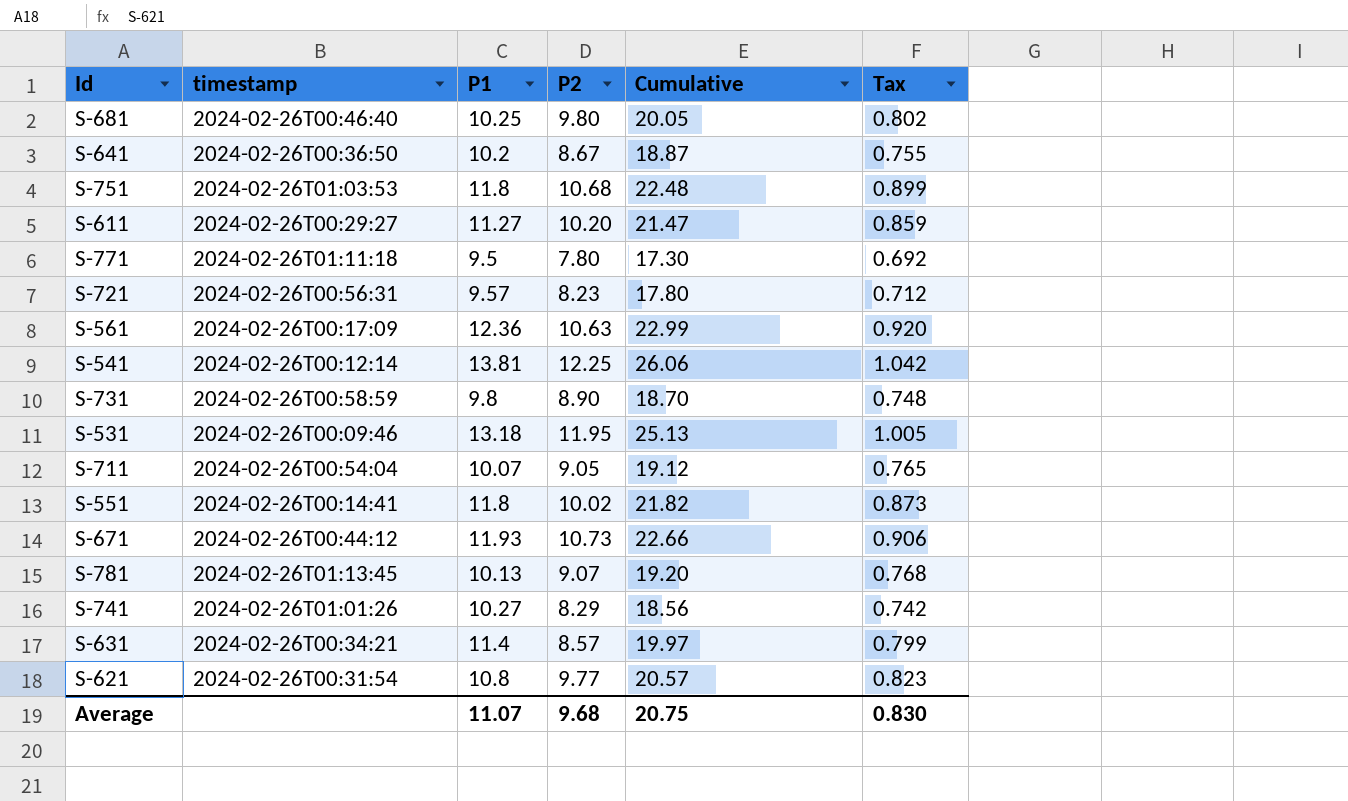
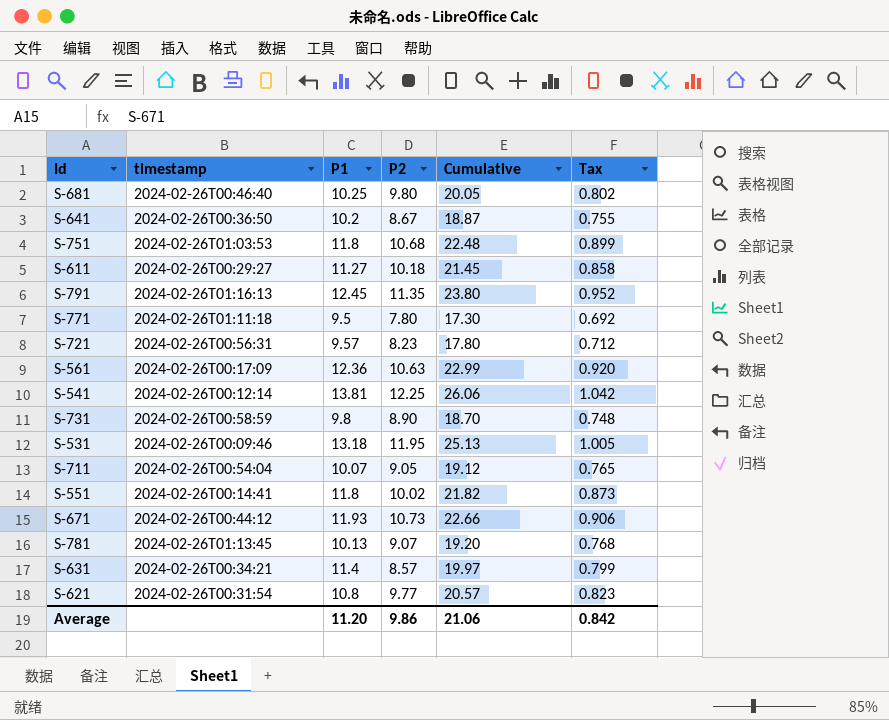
row S-741: 2024-02-26T01:01:26 | 10.27 | 8.29 | 18.56 | 0.742 -> none
S-611 | P2: 10.20 -> 10.18
S-611 | Cumulative: 21.47 -> 21.45
S-611 | Tax: 0.859 -> 0.858
row S-791: none -> 2024-02-26T01:16:13 | 12.45 | 11.35 | 23.80 | 0.952
Average | P1: 11.07 -> 11.20
Average | P2: 9.68 -> 9.86
Average | Cumulative: 20.75 -> 21.06
Average | Tax: 0.830 -> 0.842

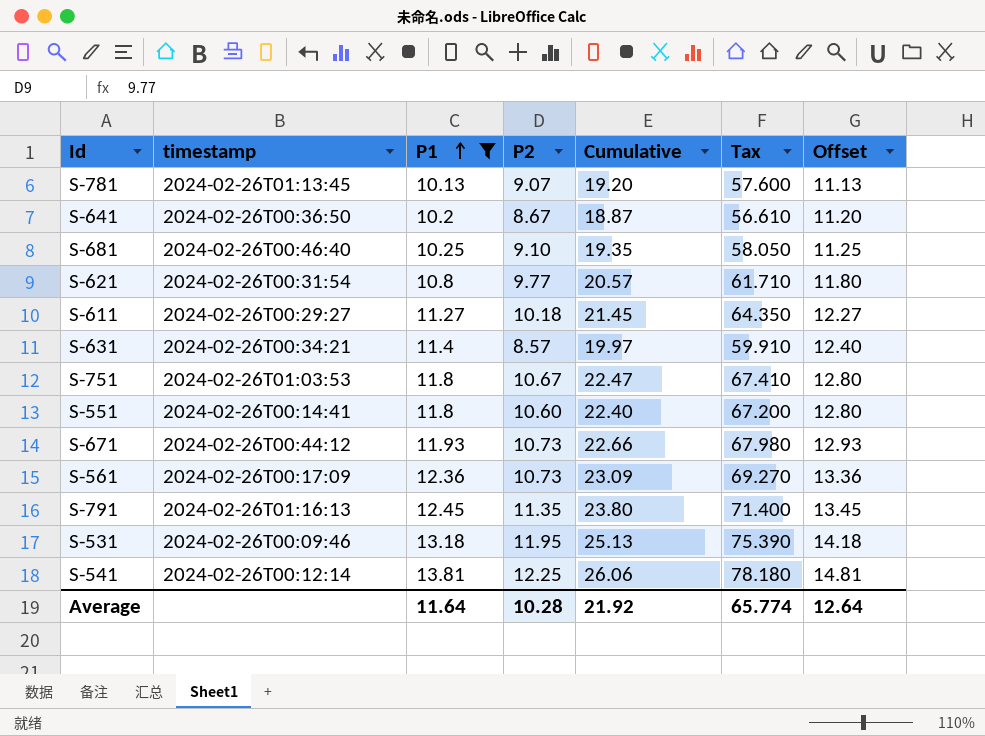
filter: none -> P1 >= 10.13
row order: none -> P1 ascending
column Tax | formula: [Cumulative] * 0.04 -> [Cumulative] * 3
column Offset | formula: none -> [P1] + 1
S-681 | P2: 9.80 -> 9.10
S-681 | Cumulative: 20.05 -> 19.35
S-751 | P2: 10.68 -> 10.67
S-751 | Cumulative: 22.48 -> 22.47
S-551 | P2: 10.02 -> 10.60
S-551 | Cumulative: 21.82 -> 22.40
S-561 | P2: 10.63 -> 10.73
S-561 | Cumulative: 22.99 -> 23.09
Average | P1: 11.20 -> 11.64
Average | P2: 9.86 -> 10.28
Average | Cumulative: 21.06 -> 21.92
Average | Tax: 0.842 -> 65.774

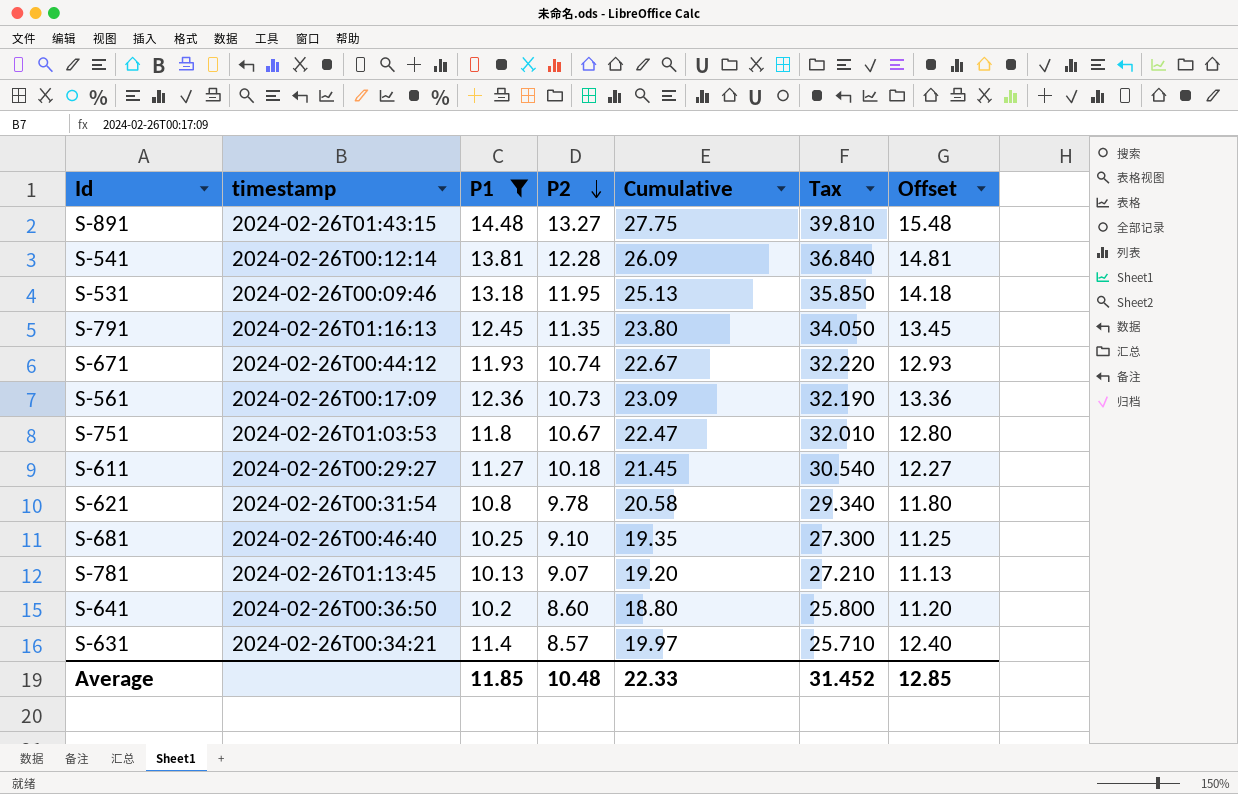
row order: P1 ascending -> P2 descending
column Tax | formula: [Cumulative] * 3 -> [P2] * 3
row S-551: 2024-02-26T00:14:41 | 11.8 | 10.60 | 22.40 | 67.200 | 12.80 -> none
row S-891: none -> 2024-02-26T01:43:15 | 14.48 | 13.27 | 27.75 | 39.810 | 15.48
S-541 | P2: 12.25 -> 12.28
S-541 | Cumulative: 26.06 -> 26.09
S-671 | P2: 10.73 -> 10.74
S-671 | Cumulative: 22.66 -> 22.67
S-621 | P2: 9.77 -> 9.78
S-621 | Cumulative: 20.57 -> 20.58
S-641 | P2: 8.67 -> 8.60
S-641 | Cumulative: 18.87 -> 18.80
Average | P1: 11.64 -> 11.85
Average | P2: 10.28 -> 10.48
Average | Cumulative: 21.92 -> 22.33
Average | Tax: 65.774 -> 31.452
Average | Offset: 12.64 -> 12.85

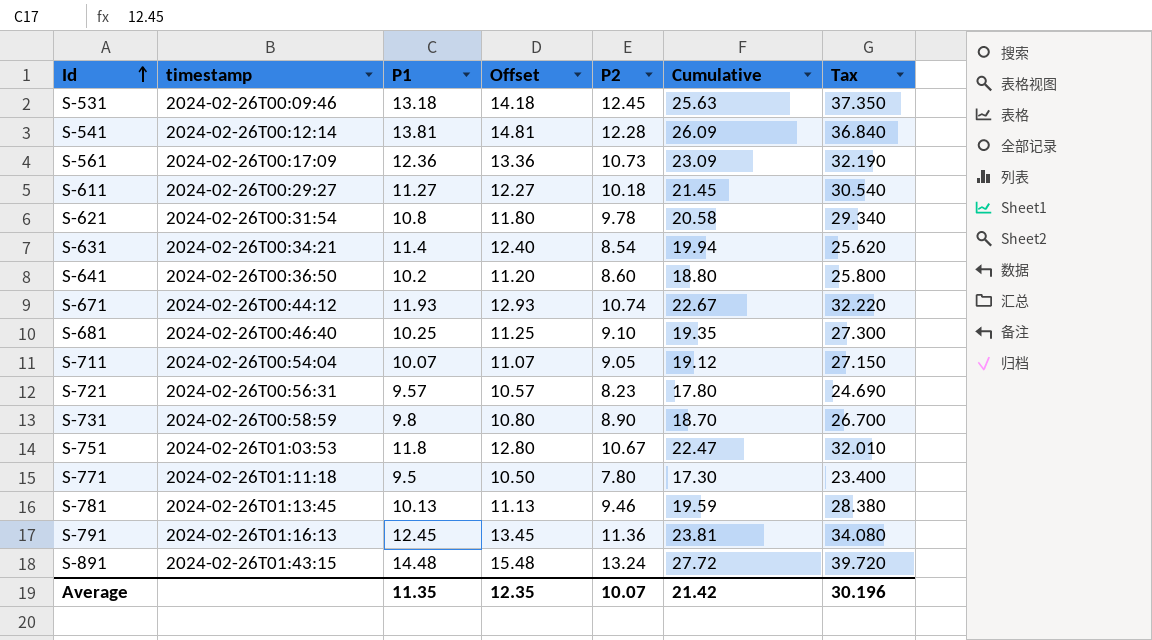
filter: P1 >= 10.13 -> none
row order: P2 descending -> Id ascending
column Offset | position: 7 -> 4
S-531 | P2: 11.95 -> 12.45
S-531 | Cumulative: 25.13 -> 25.63
S-531 | Tax: 35.850 -> 37.350
S-631 | P2: 8.57 -> 8.54
S-631 | Cumulative: 19.97 -> 19.94
S-631 | Tax: 25.710 -> 25.620
S-781 | P2: 9.07 -> 9.46
S-781 | Cumulative: 19.20 -> 19.59
S-781 | Tax: 27.210 -> 28.380
S-791 | P2: 11.35 -> 11.36
S-791 | Cumulative: 23.80 -> 23.81
S-791 | Tax: 34.050 -> 34.080
S-891 | P2: 13.27 -> 13.24
S-891 | Cumulative: 27.75 -> 27.72
S-891 | Tax: 39.810 -> 39.720
Average | P1: 11.85 -> 11.35
Average | Offset: 12.85 -> 12.35
Average | P2: 10.48 -> 10.07
Average | Cumulative: 22.33 -> 21.42
Average | Tax: 31.452 -> 30.196

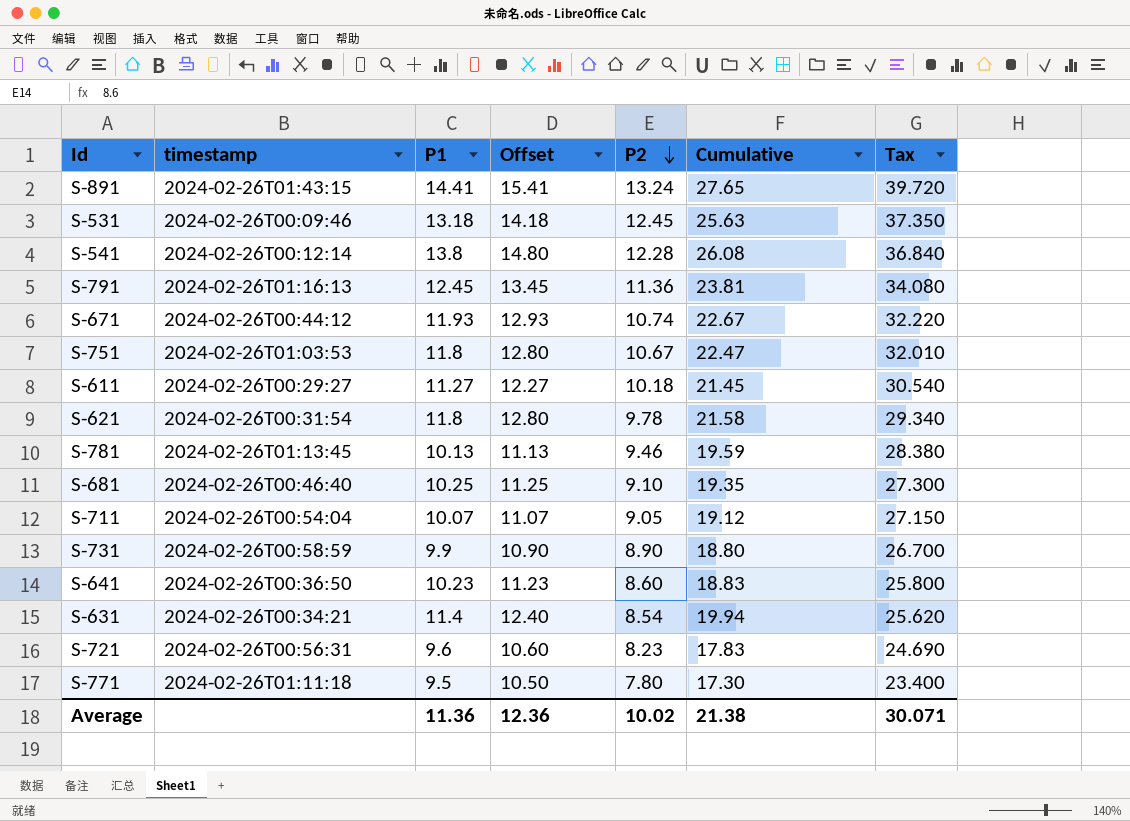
row order: Id ascending -> P2 descending
row S-561: 2024-02-26T00:17:09 | 12.36 | 13.36 | 10.73 | 23.09 | 32.190 -> none
S-891 | P1: 14.48 -> 14.41
S-891 | Offset: 15.48 -> 15.41
S-891 | Cumulative: 27.72 -> 27.65
S-541 | P1: 13.81 -> 13.8
S-541 | Offset: 14.81 -> 14.80
S-541 | Cumulative: 26.09 -> 26.08
S-621 | P1: 10.8 -> 11.8
S-621 | Offset: 11.80 -> 12.80
S-621 | Cumulative: 20.58 -> 21.58
S-731 | P1: 9.8 -> 9.9
S-731 | Offset: 10.80 -> 10.90
S-731 | Cumulative: 18.70 -> 18.80
S-641 | P1: 10.2 -> 10.23
S-641 | Offset: 11.20 -> 11.23
S-641 | Cumulative: 18.80 -> 18.83
S-721 | P1: 9.57 -> 9.6
S-721 | Offset: 10.57 -> 10.60
S-721 | Cumulative: 17.80 -> 17.83
Average | P1: 11.35 -> 11.36
Average | Offset: 12.35 -> 12.36
Average | P2: 10.07 -> 10.02
Average | Cumulative: 21.42 -> 21.38
Average | Tax: 30.196 -> 30.071

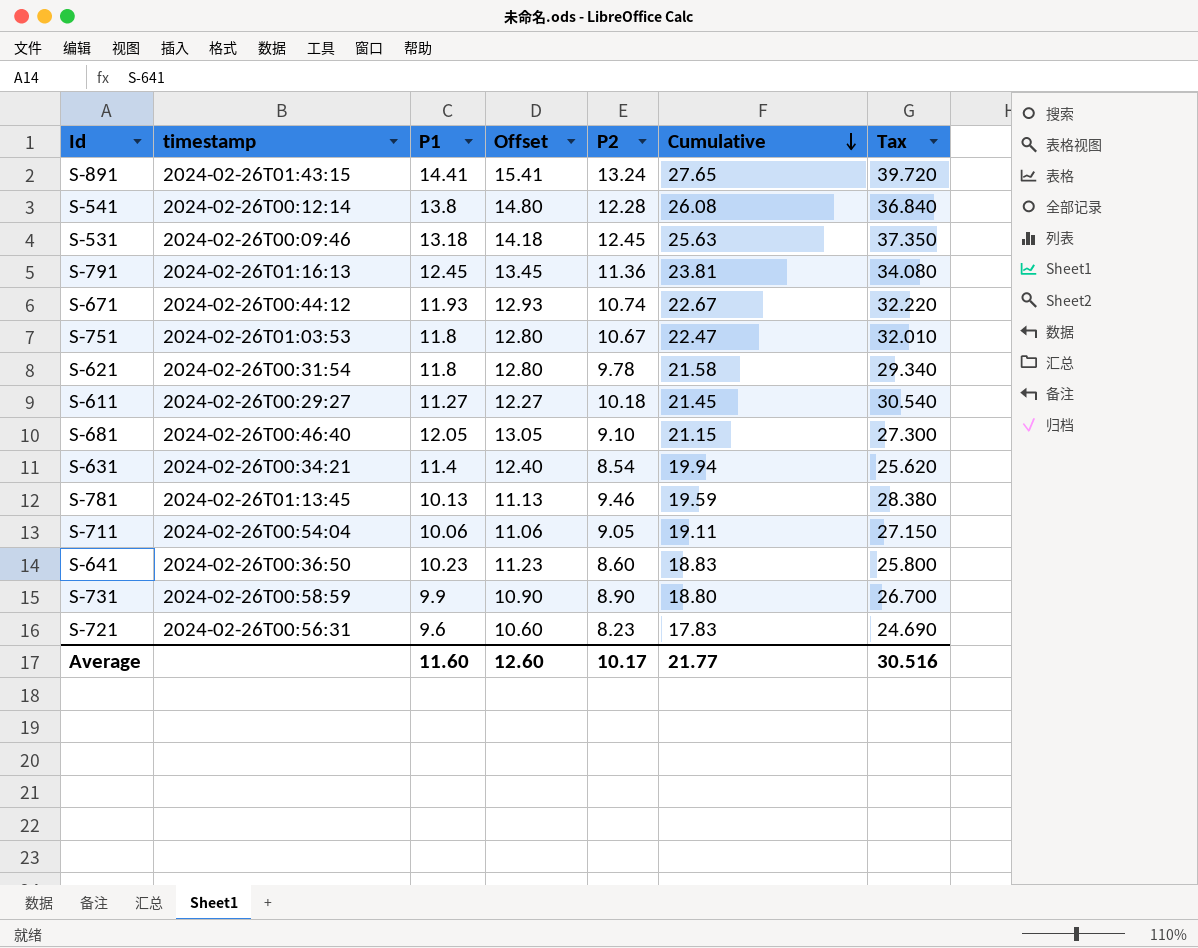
row order: P2 descending -> Cumulative descending
row S-771: 2024-02-26T01:11:18 | 9.5 | 10.50 | 7.80 | 17.30 | 23.400 -> none
S-681 | P1: 10.25 -> 12.05
S-681 | Offset: 11.25 -> 13.05
S-681 | Cumulative: 19.35 -> 21.15
S-711 | P1: 10.07 -> 10.06
S-711 | Offset: 11.07 -> 11.06
S-711 | Cumulative: 19.12 -> 19.11
Average | P1: 11.36 -> 11.60
Average | Offset: 12.36 -> 12.60
Average | P2: 10.02 -> 10.17
Average | Cumulative: 21.38 -> 21.77
Average | Tax: 30.071 -> 30.516

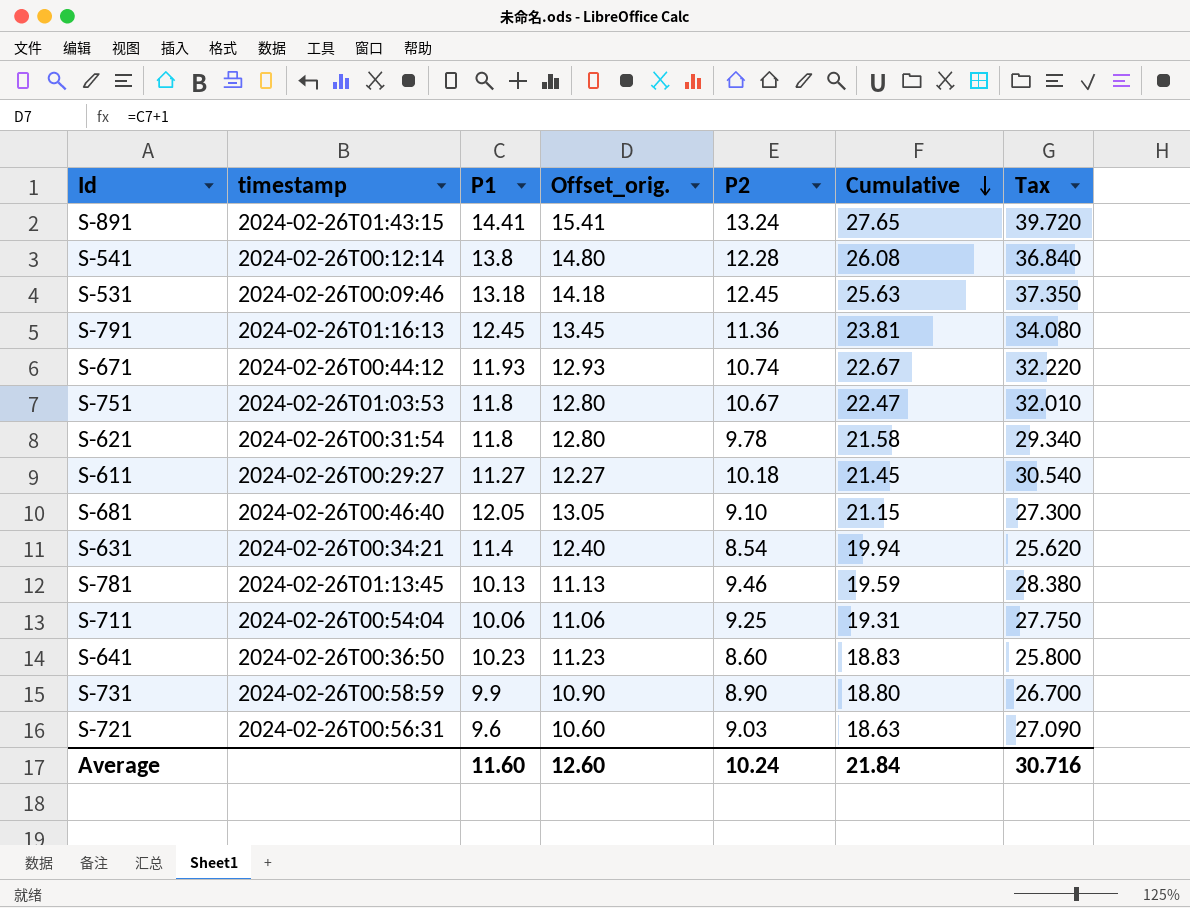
column name: Offset -> Offset_orig.
S-711 | P2: 9.05 -> 9.25
S-711 | Cumulative: 19.11 -> 19.31
S-711 | Tax: 27.150 -> 27.750
S-721 | P2: 8.23 -> 9.03
S-721 | Cumulative: 17.83 -> 18.63
S-721 | Tax: 24.690 -> 27.090
Average | P2: 10.17 -> 10.24
Average | Cumulative: 21.77 -> 21.84
Average | Tax: 30.516 -> 30.716

